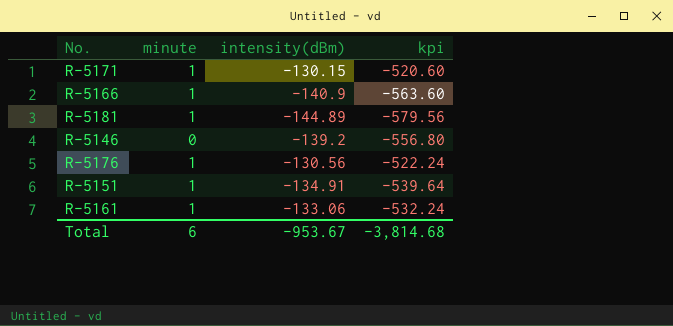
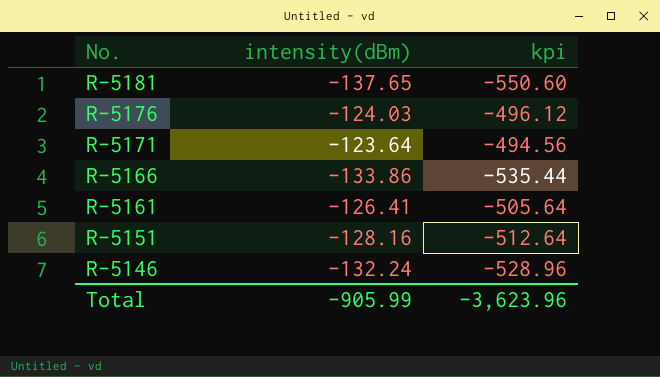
row order: none -> No. descending
column minute | position: 2 -> none
R-5181 | intensity(dBm): -144.89 -> -137.65
R-5181 | kpi: -579.56 -> -550.60
R-5176 | intensity(dBm): -130.56 -> -124.03
R-5176 | kpi: -522.24 -> -496.12
R-5171 | intensity(dBm): -130.15 -> -123.64
R-5171 | kpi: -520.60 -> -494.56
R-5166 | intensity(dBm): -140.9 -> -133.86
R-5166 | kpi: -563.60 -> -535.44
R-5161 | intensity(dBm): -133.06 -> -126.41
R-5161 | kpi: -532.24 -> -505.64
R-5151 | intensity(dBm): -134.91 -> -128.16
R-5151 | kpi: -539.64 -> -512.64
R-5146 | intensity(dBm): -139.2 -> -132.24
R-5146 | kpi: -556.80 -> -528.96
Total | intensity(dBm): -953.67 -> -905.99
Total | kpi: -3,814.68 -> -3,623.96

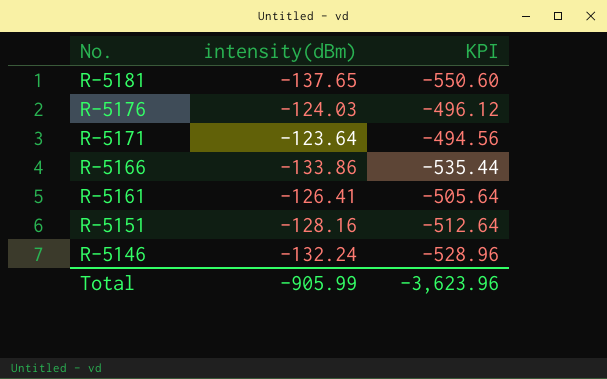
column name: kpi -> KPI

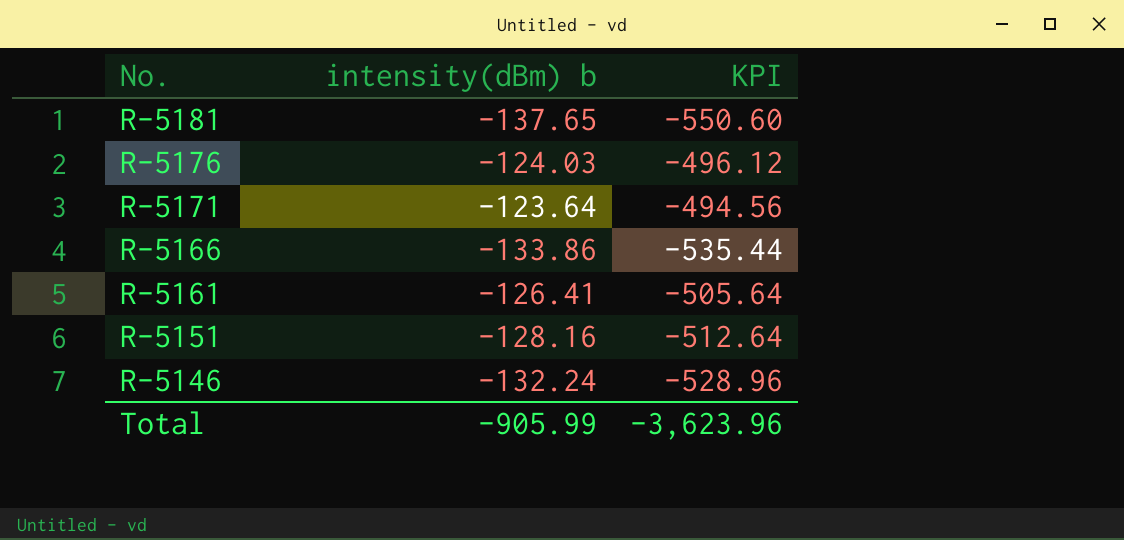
column name: intensity(dBm) -> intensity(dBm) b

